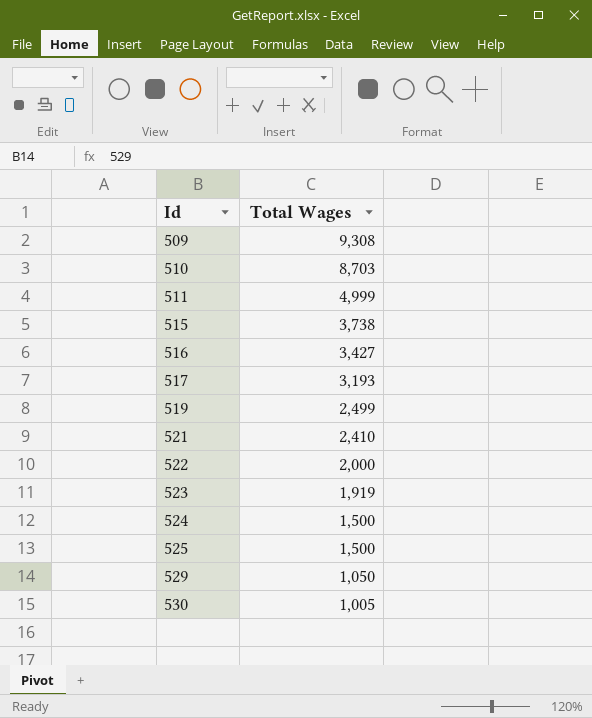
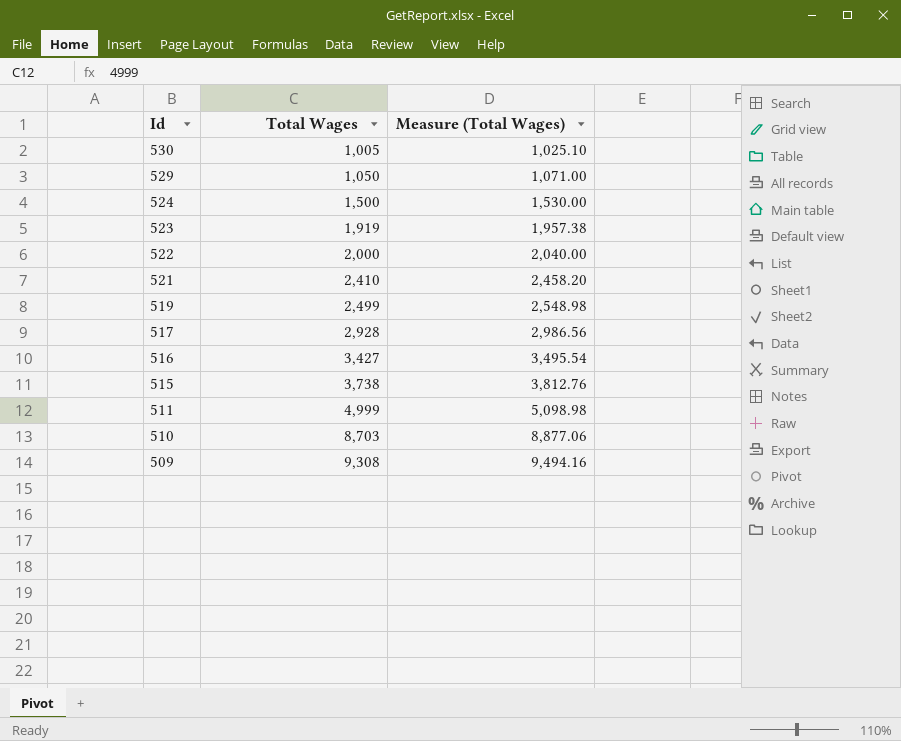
row order: Id ascending -> Id descending
column Measure (Total Wages) | formula: none -> [Total Wages] * 1.02
row 525: 1,500 -> none
517 | Total Wages: 3,193 -> 2,928

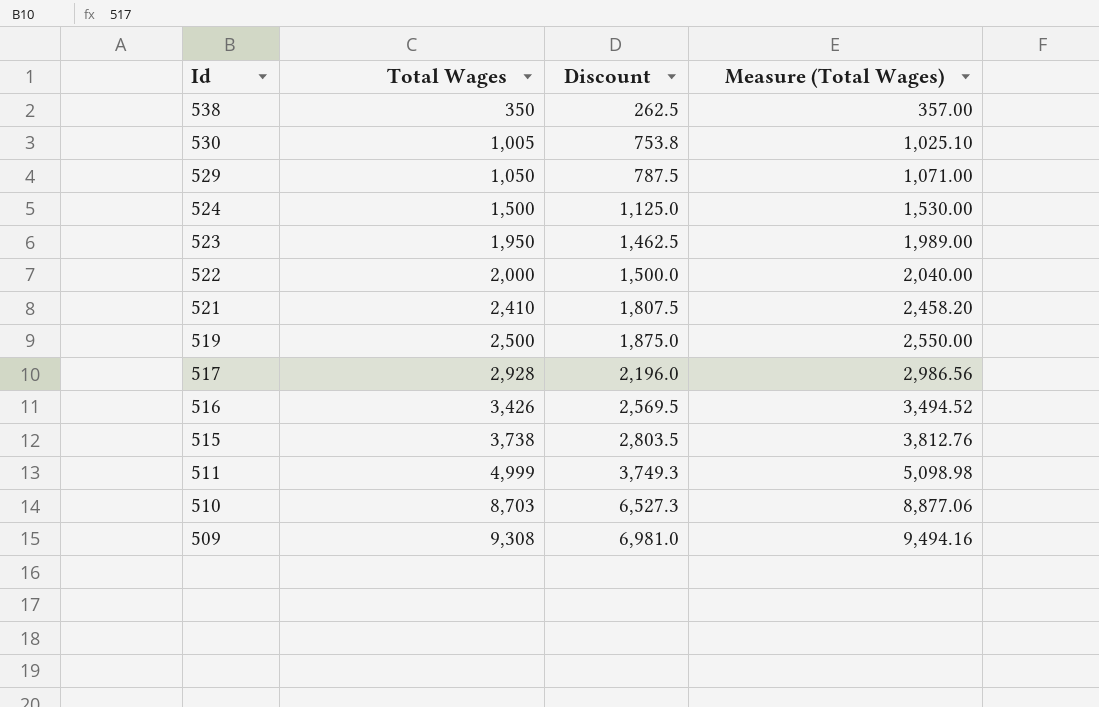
column Discount | formula: none -> [Total Wages] * 0.75
row 538: none -> 350 | 262.5 | 357.00
523 | Total Wages: 1,919 -> 1,950
523 | Measure (Total Wages): 1,957.38 -> 1,989.00
519 | Total Wages: 2,499 -> 2,500
519 | Measure (Total Wages): 2,548.98 -> 2,550.00
516 | Total Wages: 3,427 -> 3,426
516 | Measure (Total Wages): 3,495.54 -> 3,494.52

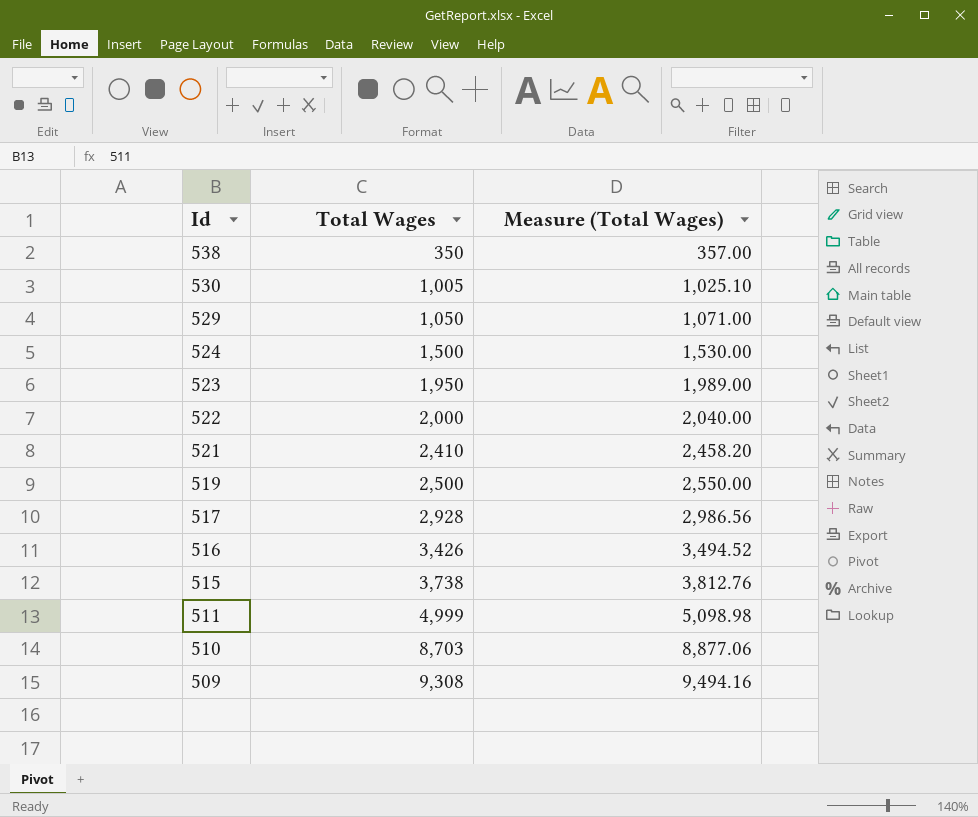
column Discount | formula: [Total Wages] * 0.75 -> none

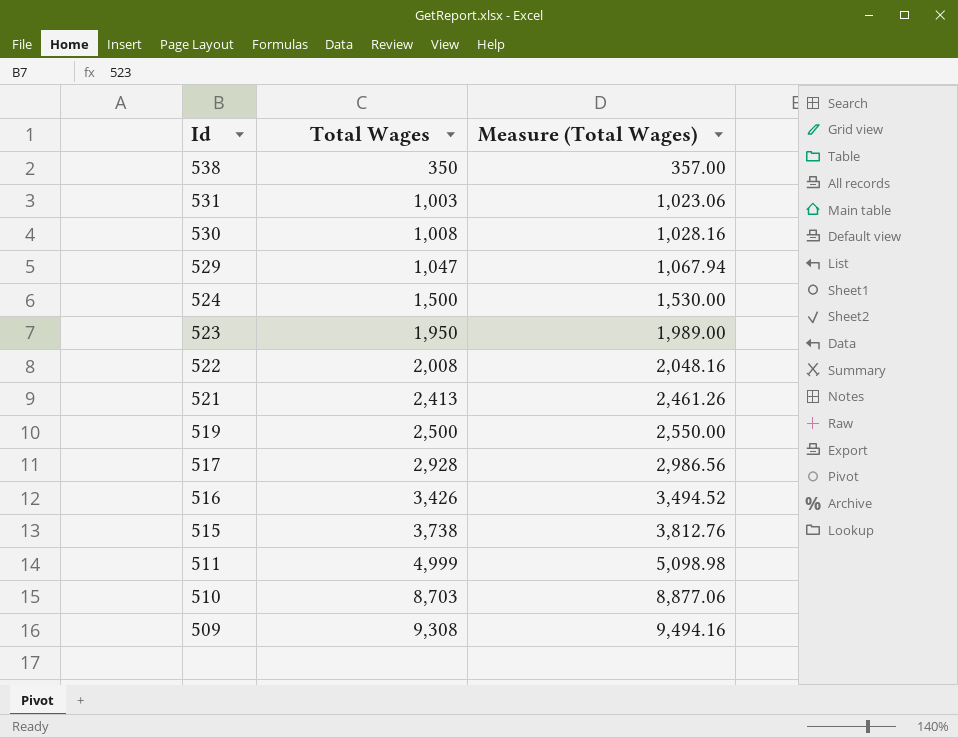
row 531: none -> 1,003 | 1,023.06
530 | Total Wages: 1,005 -> 1,008
530 | Measure (Total Wages): 1,025.10 -> 1,028.16
529 | Total Wages: 1,050 -> 1,047
529 | Measure (Total Wages): 1,071.00 -> 1,067.94
522 | Total Wages: 2,000 -> 2,008
522 | Measure (Total Wages): 2,040.00 -> 2,048.16
521 | Total Wages: 2,410 -> 2,413
521 | Measure (Total Wages): 2,458.20 -> 2,461.26

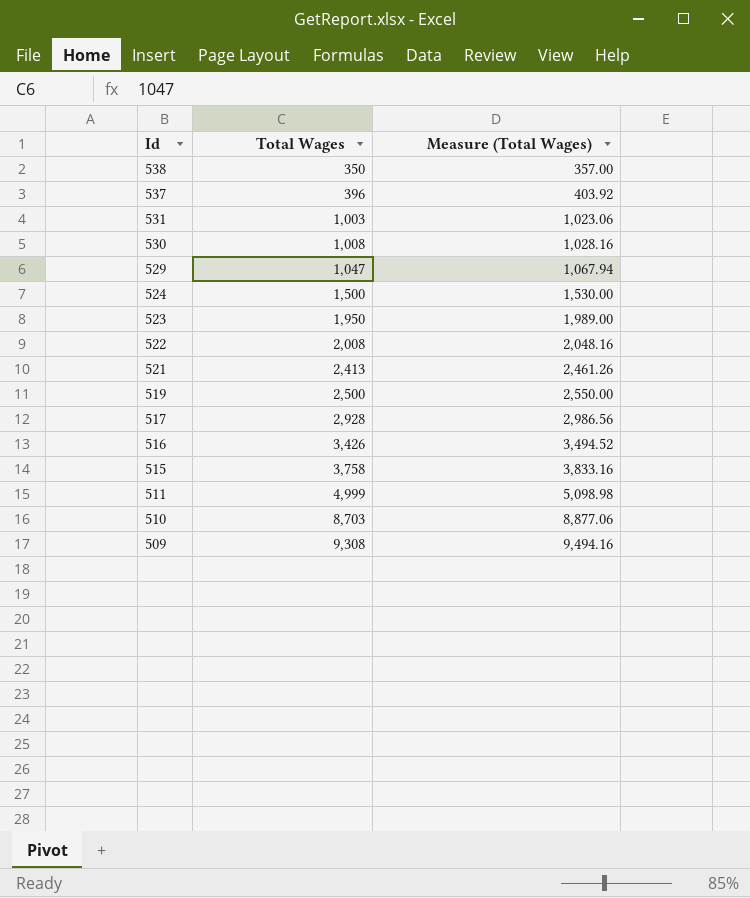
row 537: none -> 396 | 403.92
515 | Total Wages: 3,738 -> 3,758
515 | Measure (Total Wages): 3,812.76 -> 3,833.16

